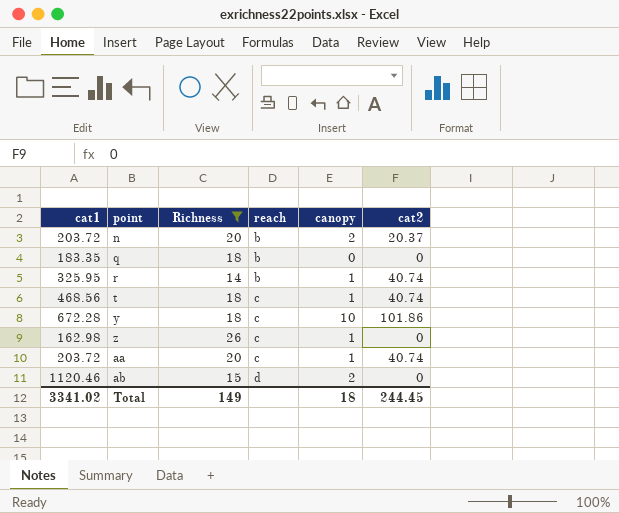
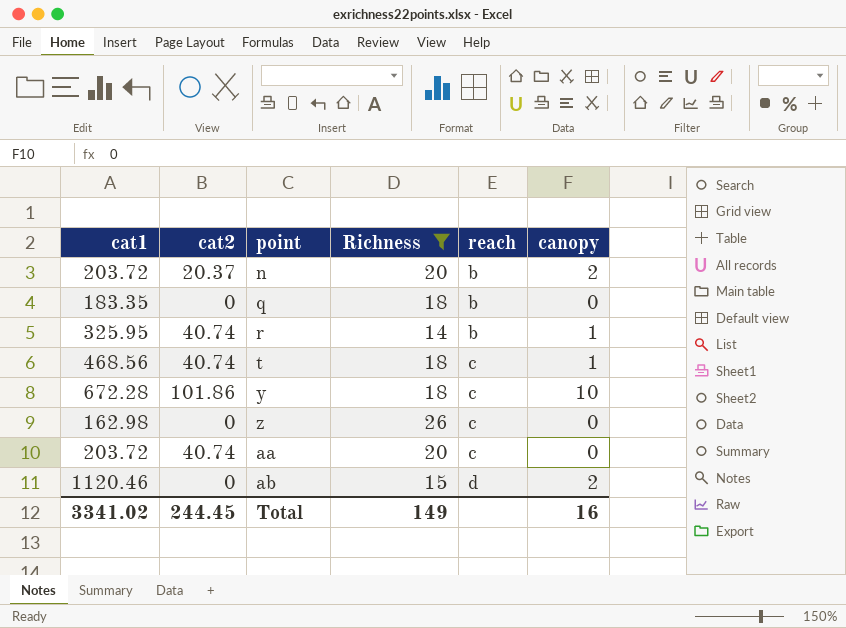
column cat2 | position: 6 -> 2
z | canopy: 1 -> 0
aa | canopy: 1 -> 0
Total | canopy: 18 -> 16

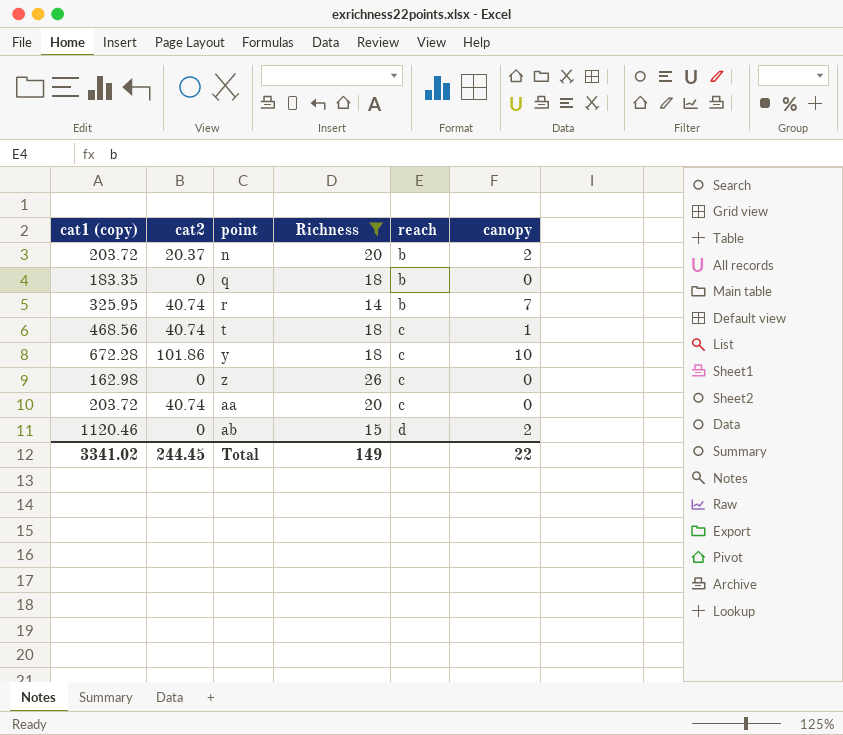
column name: cat1 -> cat1 (copy)
r | canopy: 1 -> 7
Total | canopy: 16 -> 22

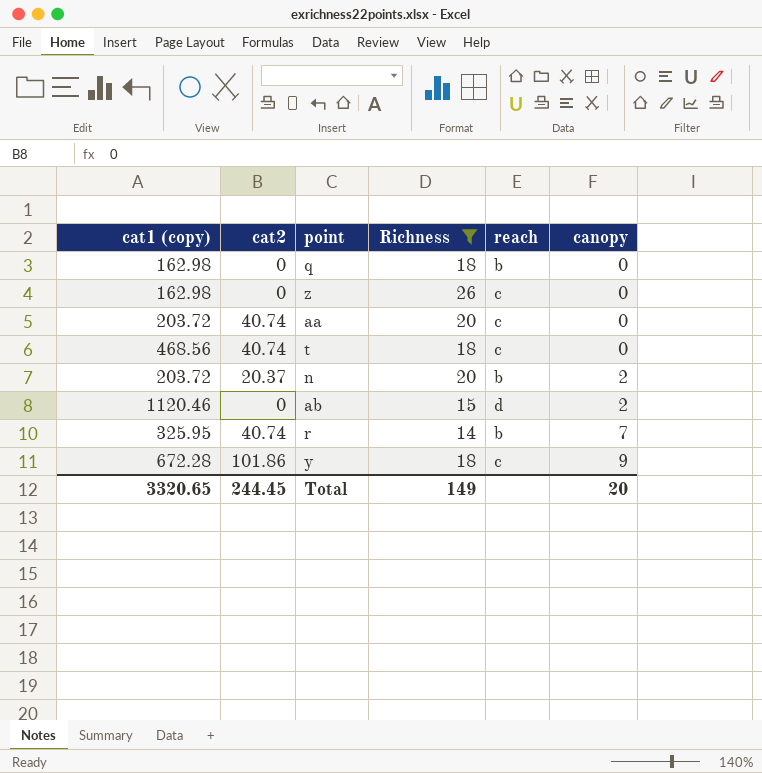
row order: reach ascending -> canopy ascending
q | cat1 (copy): 183.35 -> 162.98
t | canopy: 1 -> 0
y | canopy: 10 -> 9
Total | cat1 (copy): 3341.02 -> 3320.65
Total | canopy: 22 -> 20

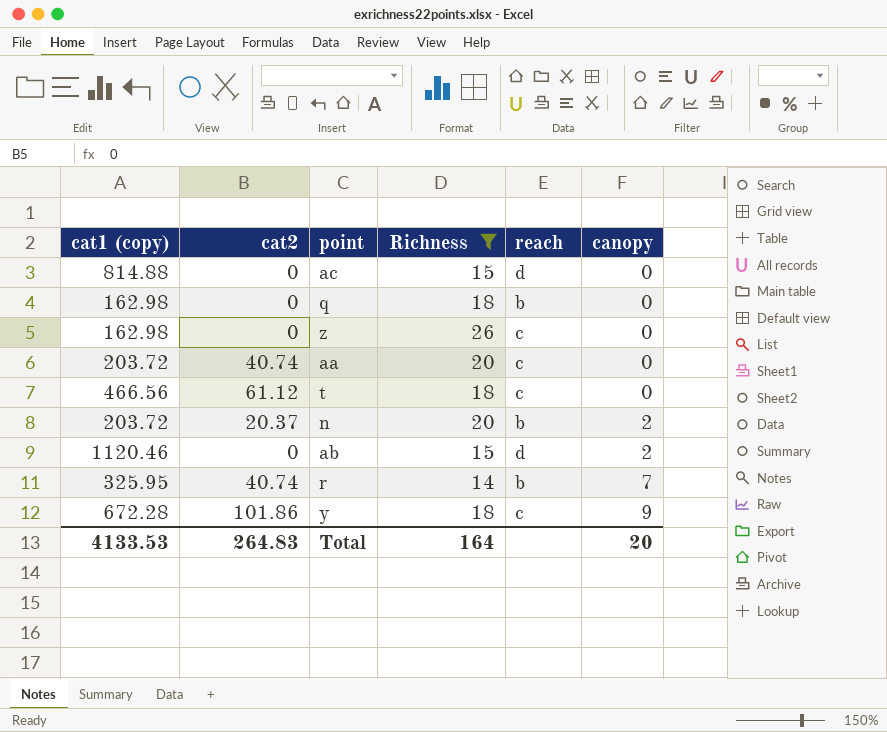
row ac: none -> 814.88 | 0 | 15 | d | 0
t | cat1 (copy): 468.56 -> 466.56
t | cat2: 40.74 -> 61.12
Total | cat1 (copy): 3320.65 -> 4133.53
Total | cat2: 244.45 -> 264.83
Total | Richness: 149 -> 164

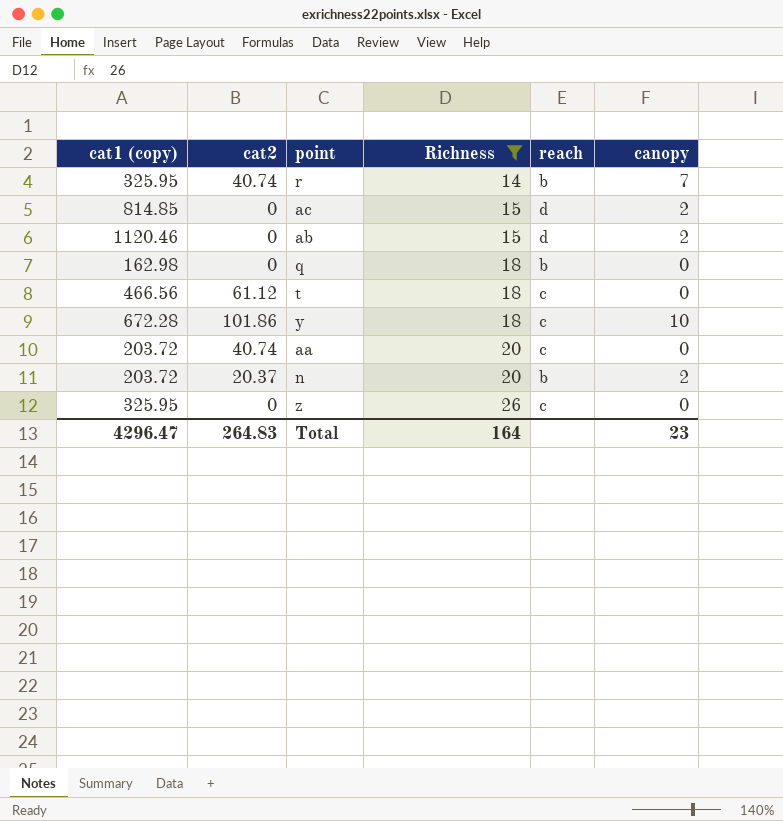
row order: canopy ascending -> Richness ascending
ac | cat1 (copy): 814.88 -> 814.85
ac | canopy: 0 -> 2
y | canopy: 9 -> 10
z | cat1 (copy): 162.98 -> 325.95
Total | cat1 (copy): 4133.53 -> 4296.47
Total | canopy: 20 -> 23

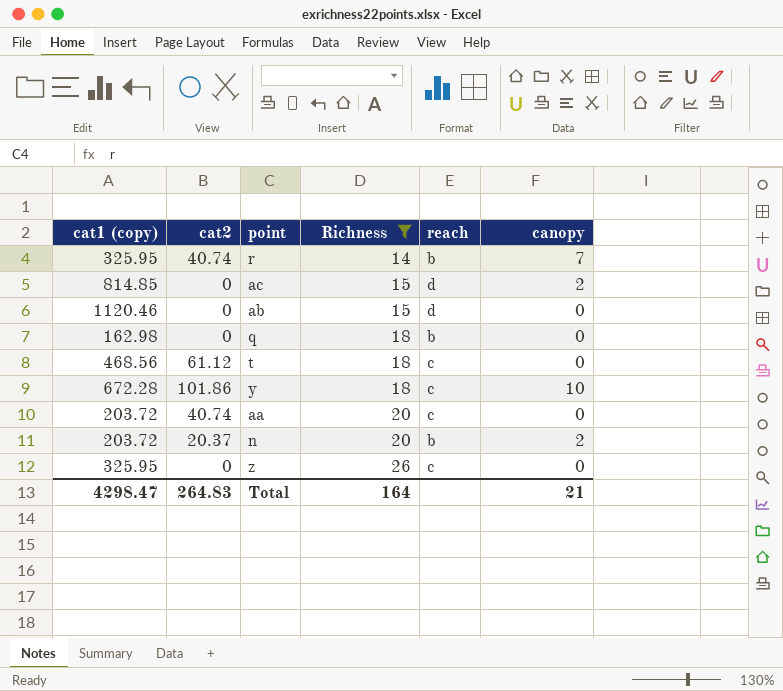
ab | canopy: 2 -> 0
t | cat1 (copy): 466.56 -> 468.56
Total | cat1 (copy): 4296.47 -> 4298.47
Total | canopy: 23 -> 21

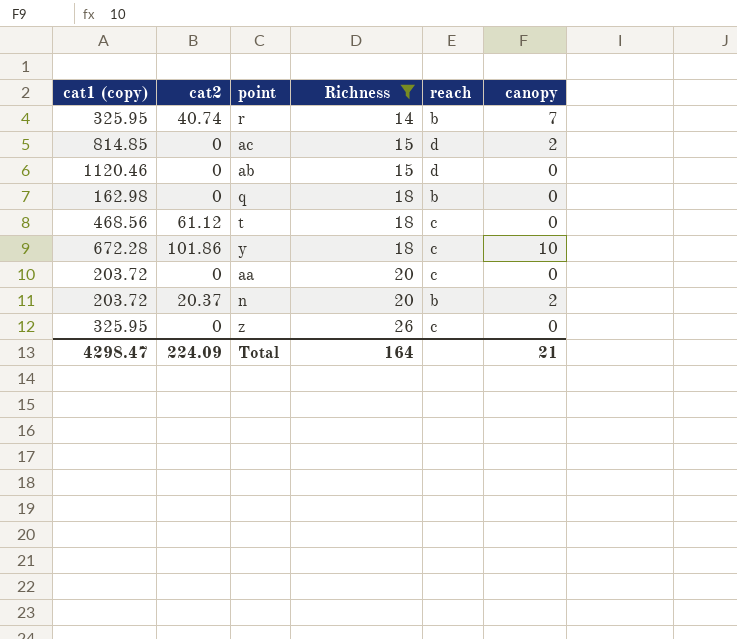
aa | cat2: 40.74 -> 0
Total | cat2: 264.83 -> 224.09

